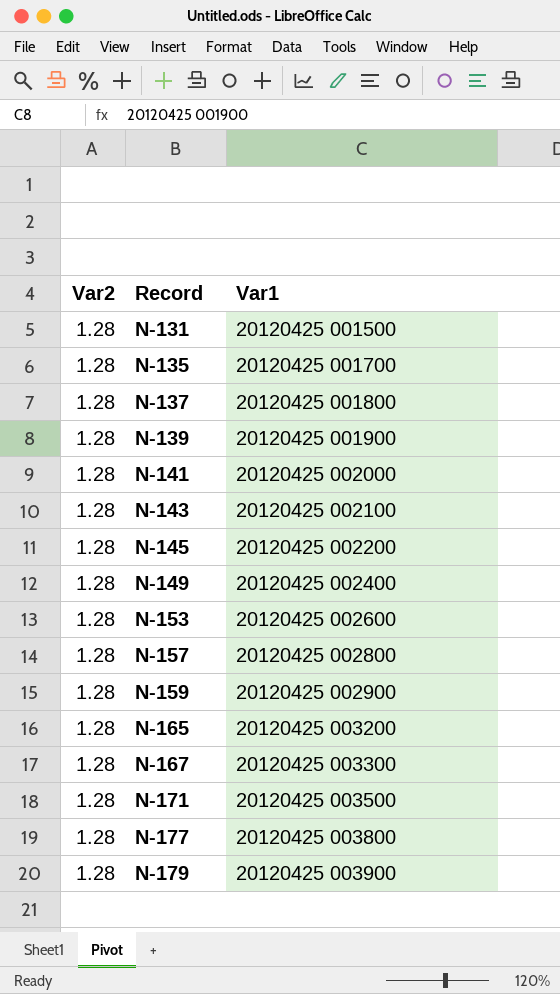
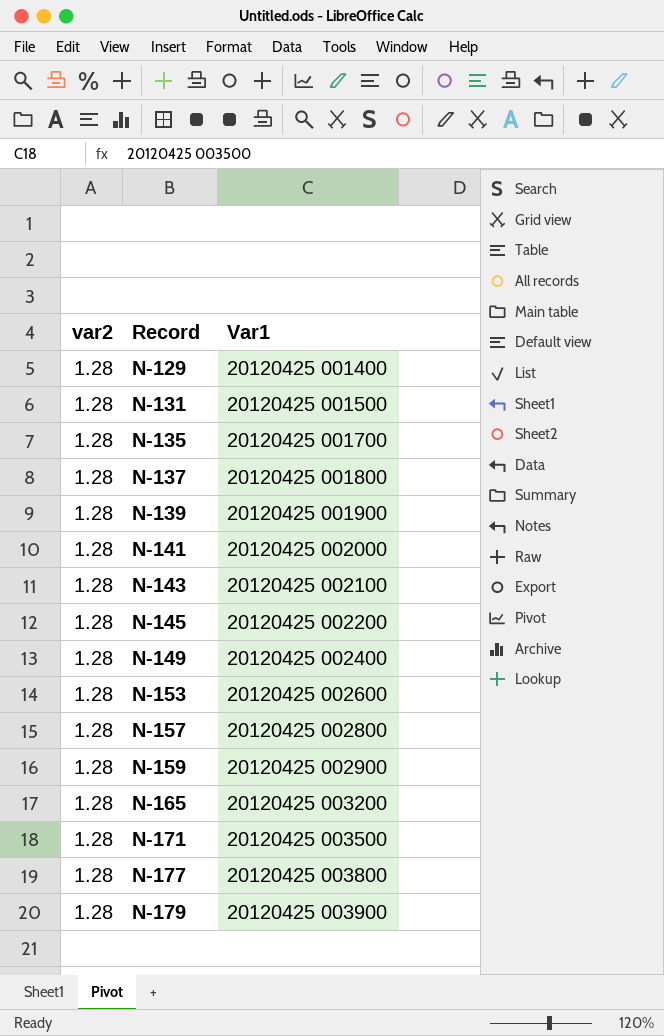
column name: Var2 -> var2
row N-167: 1.28 | 20120425 003300 -> none
row N-129: none -> 1.28 | 20120425 001400

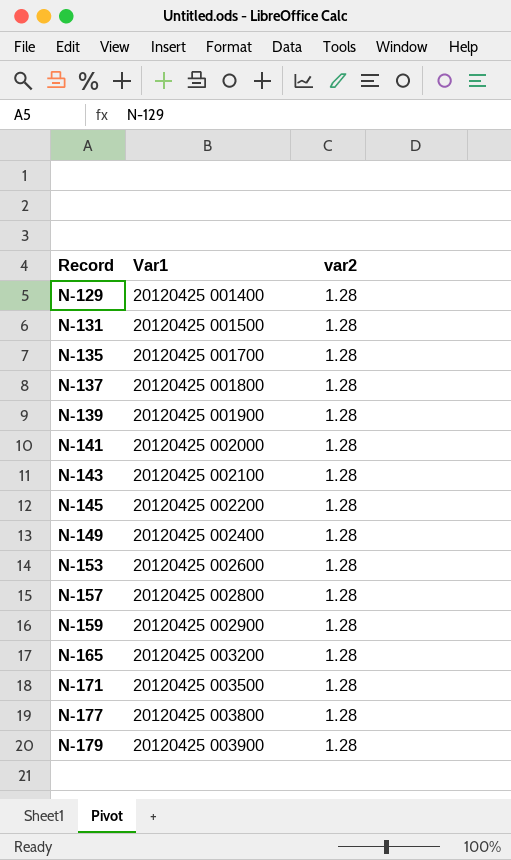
column var2 | position: 1 -> 3

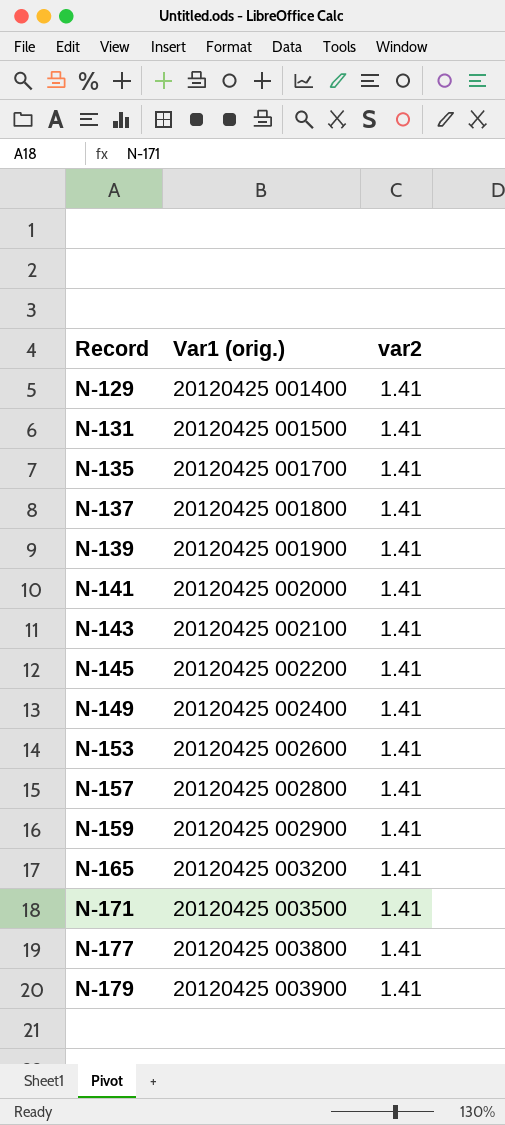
column name: Var1 -> Var1 (orig.)
N-129 | var2: 1.28 -> 1.41
N-131 | var2: 1.28 -> 1.41
N-135 | var2: 1.28 -> 1.41
N-137 | var2: 1.28 -> 1.41
N-139 | var2: 1.28 -> 1.41
N-141 | var2: 1.28 -> 1.41
N-143 | var2: 1.28 -> 1.41
N-145 | var2: 1.28 -> 1.41
N-149 | var2: 1.28 -> 1.41
N-153 | var2: 1.28 -> 1.41
N-157 | var2: 1.28 -> 1.41
N-159 | var2: 1.28 -> 1.41
N-165 | var2: 1.28 -> 1.41
N-171 | var2: 1.28 -> 1.41
N-177 | var2: 1.28 -> 1.41
N-179 | var2: 1.28 -> 1.41

